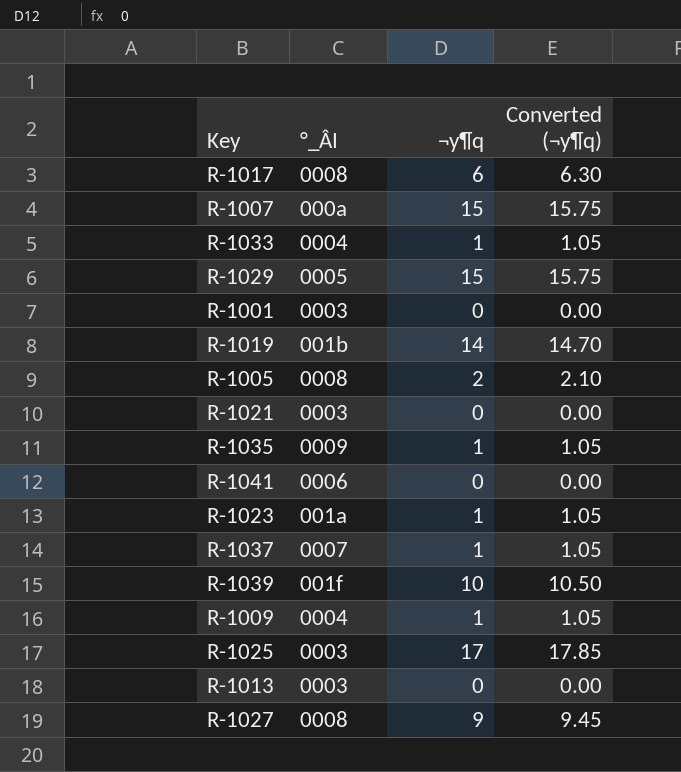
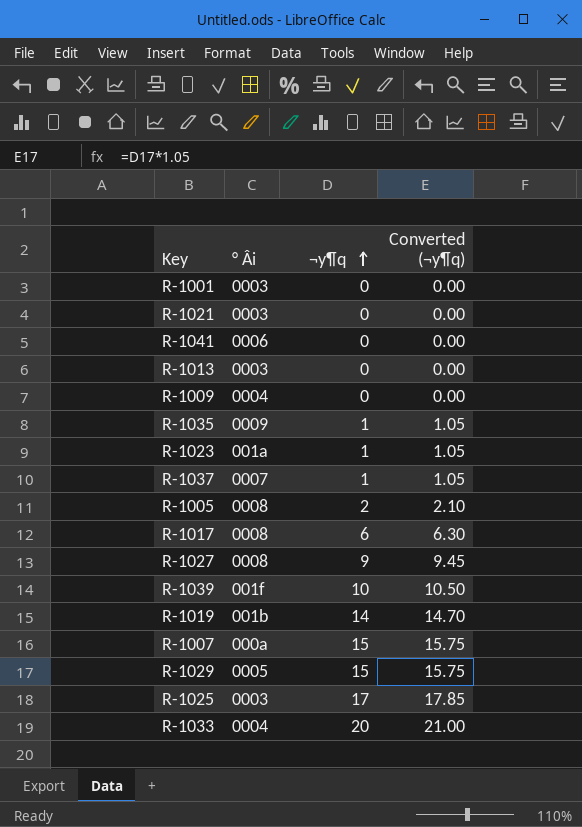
row order: none -> ¬y¶q ascending
column name: °_ÂI -> ° Âi
R-1009 | ¬y¶q: 1 -> 0
R-1009 | Converted (¬y¶q): 1.05 -> 0.00
R-1033 | ¬y¶q: 1 -> 20
R-1033 | Converted (¬y¶q): 1.05 -> 21.00

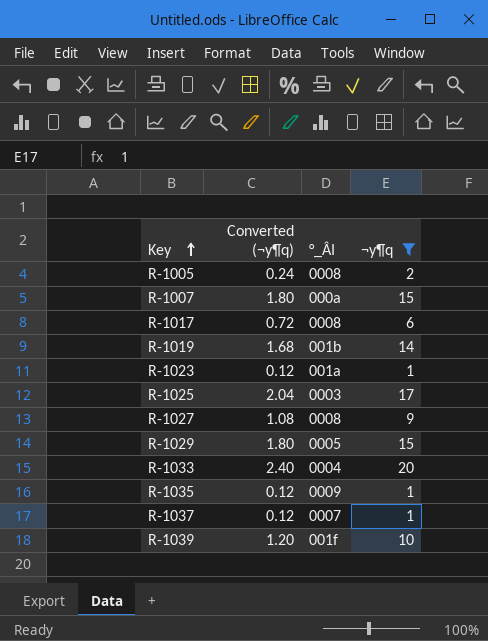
filter: none -> ¬y¶q != 0
row order: ¬y¶q ascending -> Key ascending
column Converted (¬y¶q) | formula: [¬y¶q] * 1.05 -> [¬y¶q] * 0.12
column Converted (¬y¶q) | position: 4 -> 2
column name: ° Âi -> °_ÂI

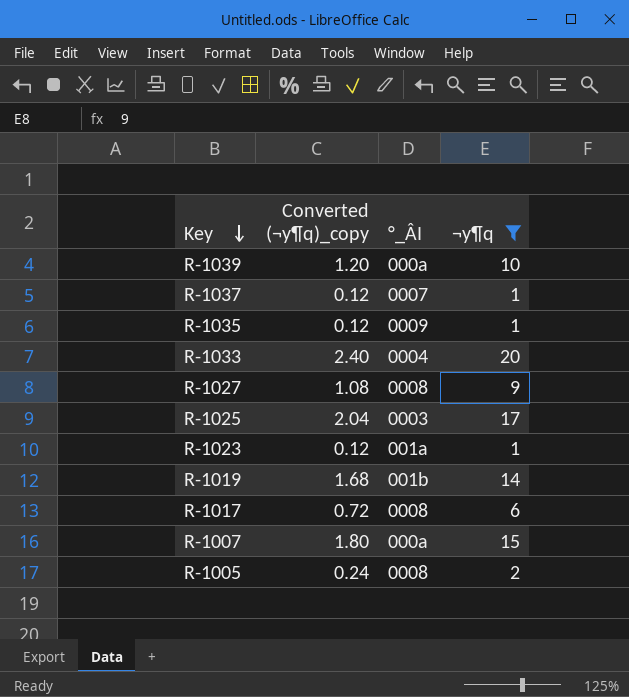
row order: Key ascending -> Key descending
column name: Converted (¬y¶q) -> Converted (¬y¶q)_copy
row R-1029: 1.80 | 0005 | 15 -> none
R-1039 | °_ÂI: 001f -> 000a

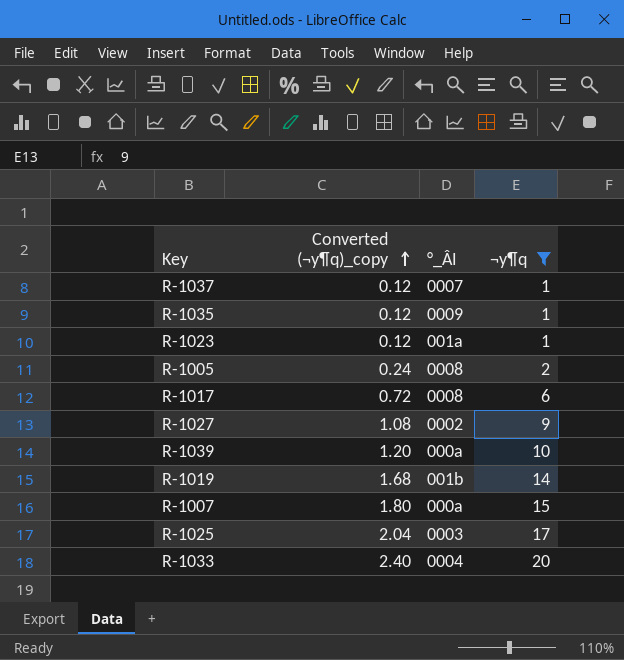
row order: Key descending -> Converted (¬y¶q)_copy ascending
R-1027 | °_ÂI: 0008 -> 0002

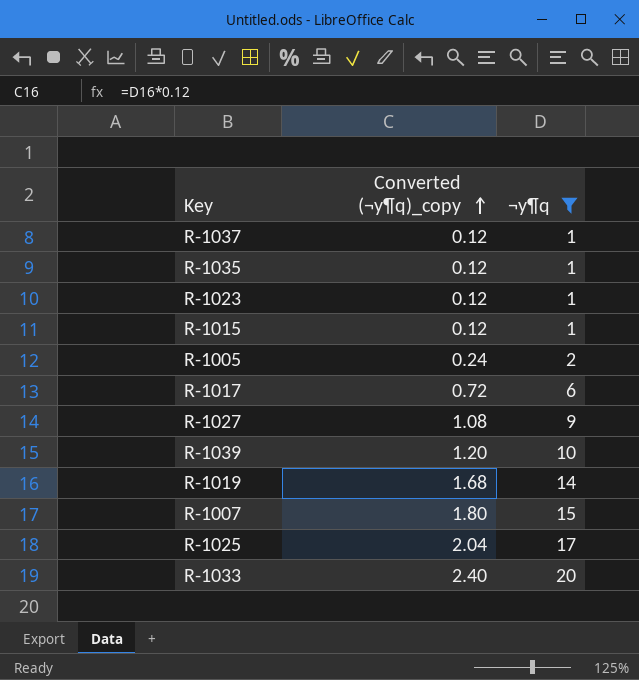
column °_ÂI | position: 3 -> none
row R-1015: none -> 0.12 | 1

